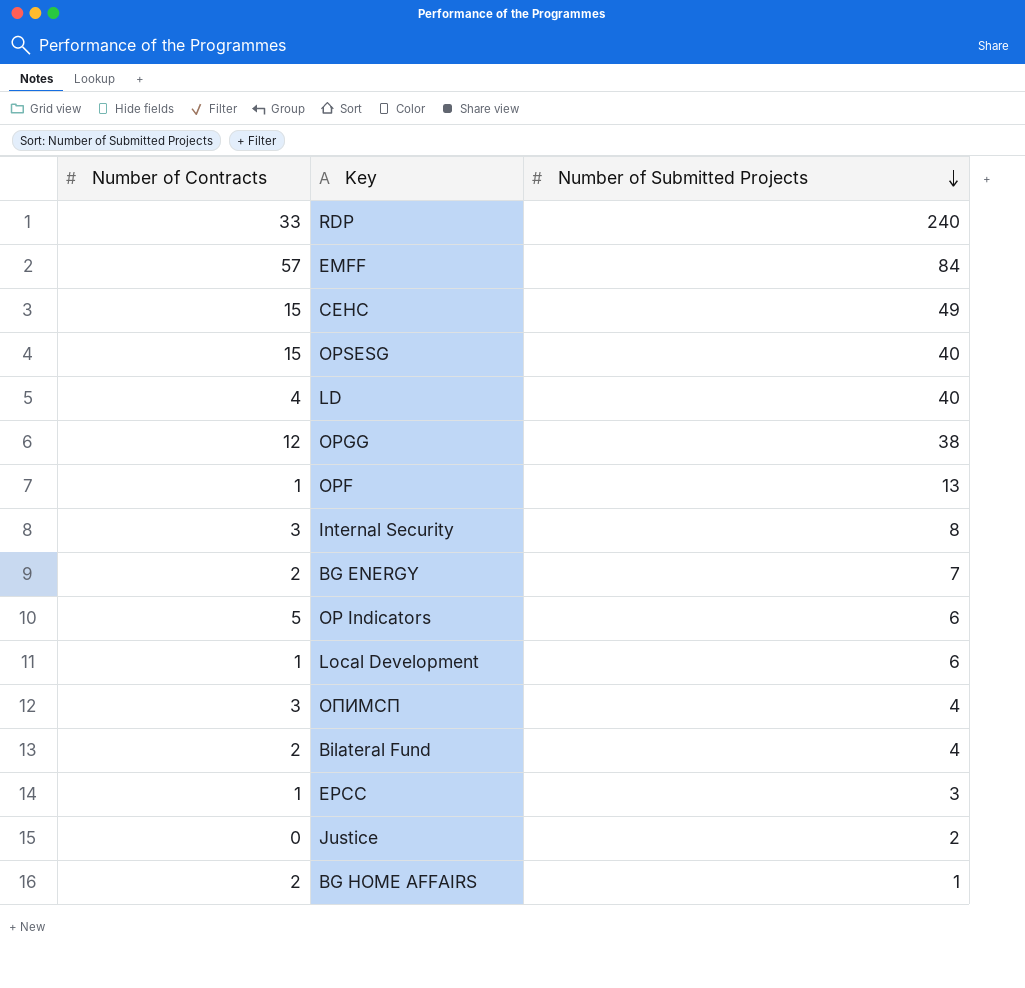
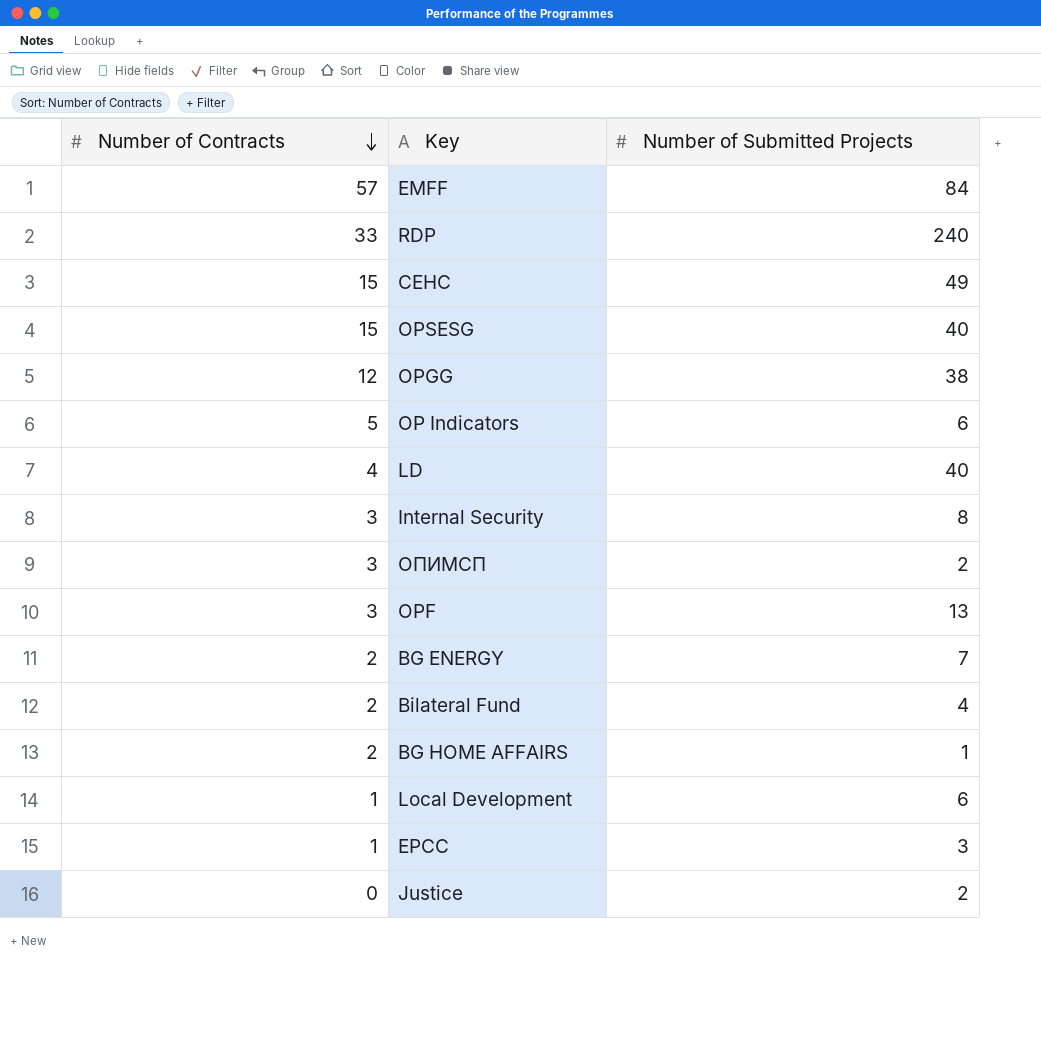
row order: Number of Submitted Projects descending -> Number of Contracts descending
ОПИМСП | Number of Submitted Projects: 4 -> 2
OPF | Number of Contracts: 1 -> 3

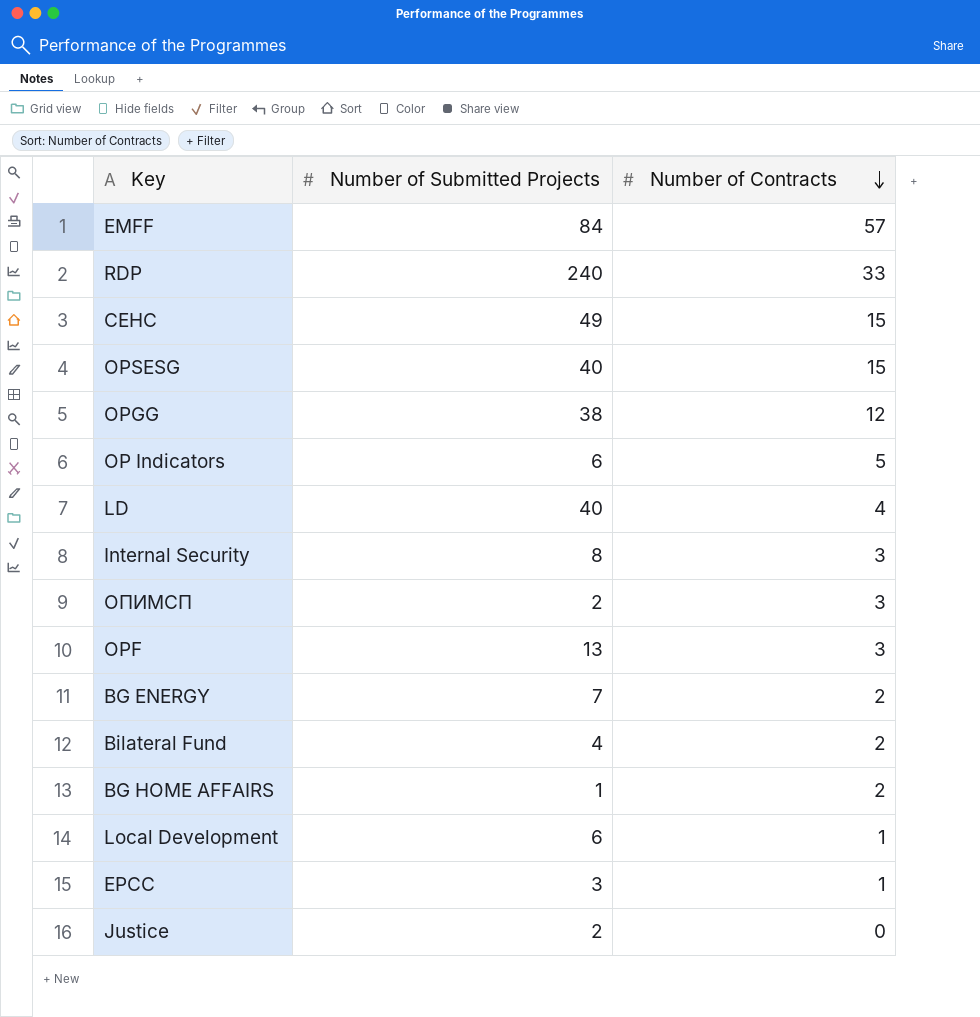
column Number of Contracts | position: 1 -> 3

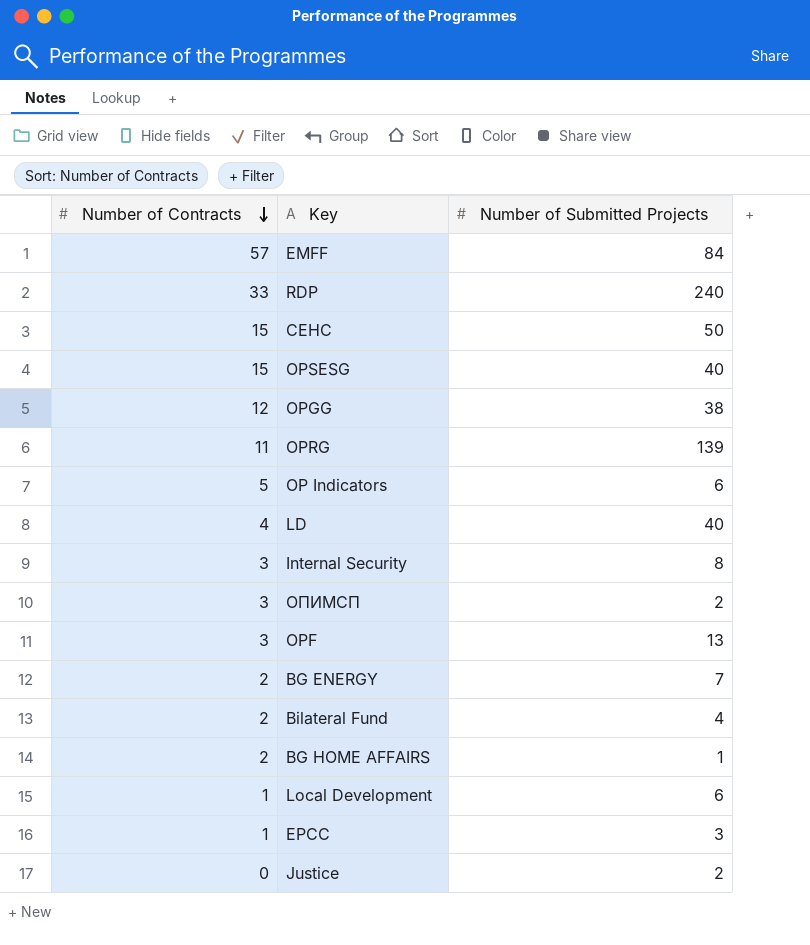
column Number of Contracts | position: 3 -> 1
CEHC | Number of Submitted Projects: 49 -> 50
row OPRG: none -> 11 | 139

